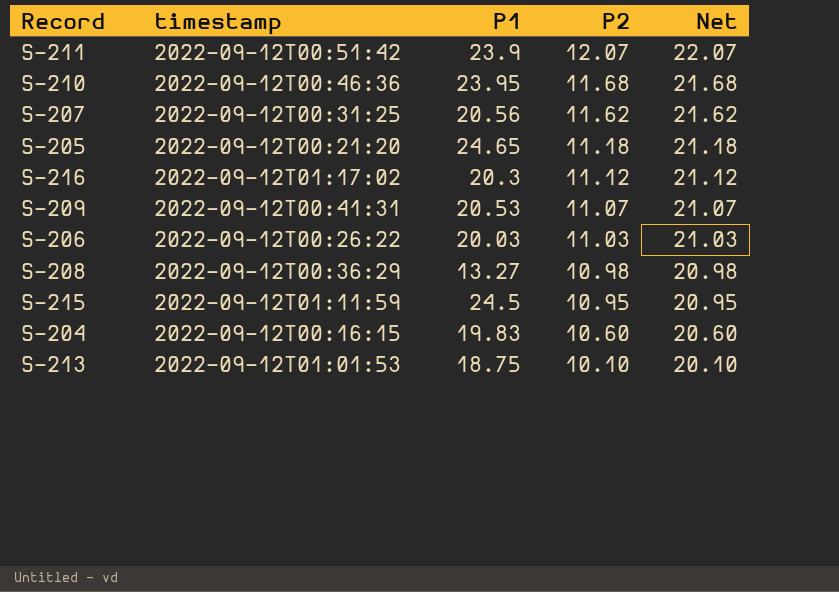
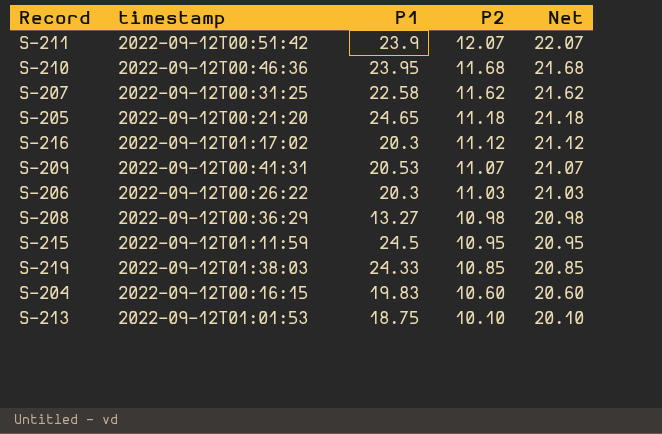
S-207 | P1: 20.56 -> 22.58
S-206 | P1: 20.03 -> 20.3
row S-219: none -> 2022-09-12T01:38:03 | 24.33 | 10.85 | 20.85

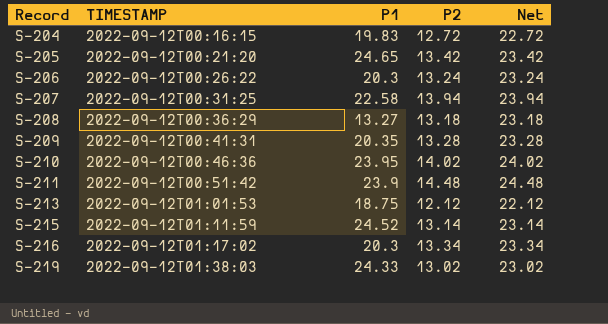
row order: P2 descending -> Record ascending
column name: timestamp -> TIMESTAMP
S-204 | P2: 10.60 -> 12.72
S-204 | Net: 20.60 -> 22.72
S-205 | P2: 11.18 -> 13.42
S-205 | Net: 21.18 -> 23.42
S-206 | P2: 11.03 -> 13.24
S-206 | Net: 21.03 -> 23.24
S-207 | P2: 11.62 -> 13.94
S-207 | Net: 21.62 -> 23.94
S-208 | P2: 10.98 -> 13.18
S-208 | Net: 20.98 -> 23.18
S-209 | P1: 20.53 -> 20.35
S-209 | P2: 11.07 -> 13.28
S-209 | Net: 21.07 -> 23.28
S-210 | P2: 11.68 -> 14.02
S-210 | Net: 21.68 -> 24.02
S-211 | P2: 12.07 -> 14.48
S-211 | Net: 22.07 -> 24.48
S-213 | P2: 10.10 -> 12.12
S-213 | Net: 20.10 -> 22.12
S-215 | P1: 24.5 -> 24.52
S-215 | P2: 10.95 -> 13.14
S-215 | Net: 20.95 -> 23.14
S-216 | P2: 11.12 -> 13.34
S-216 | Net: 21.12 -> 23.34
S-219 | P2: 10.85 -> 13.02
S-219 | Net: 20.85 -> 23.02

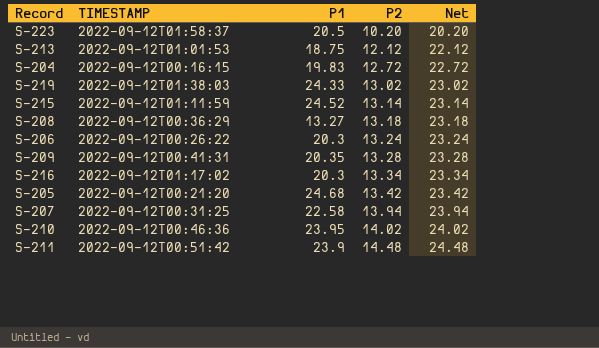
row order: Record ascending -> P2 ascending
row S-223: none -> 2022-09-12T01:58:37 | 20.5 | 10.20 | 20.20
S-205 | P1: 24.65 -> 24.68

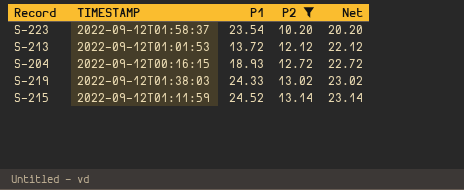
filter: none -> P2 <= 13.14
S-223 | P1: 20.5 -> 23.54
S-213 | P1: 18.75 -> 13.72
S-204 | P1: 19.83 -> 18.93

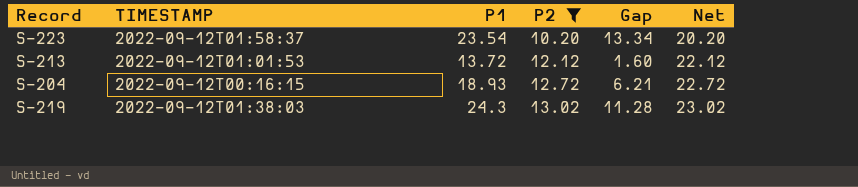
column Gap | formula: none -> [P1] - [P2]
row S-215: 2022-09-12T01:11:59 | 24.52 | 13.14 | 23.14 -> none
S-219 | P1: 24.33 -> 24.3

